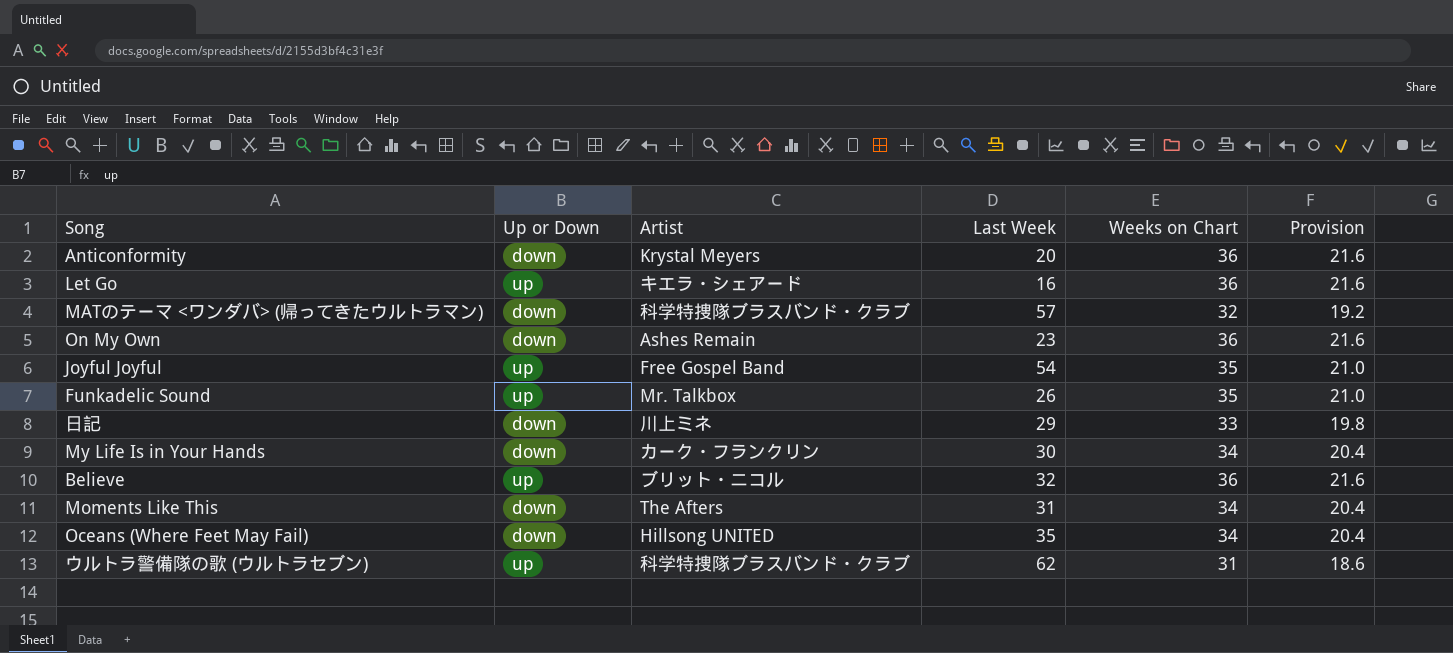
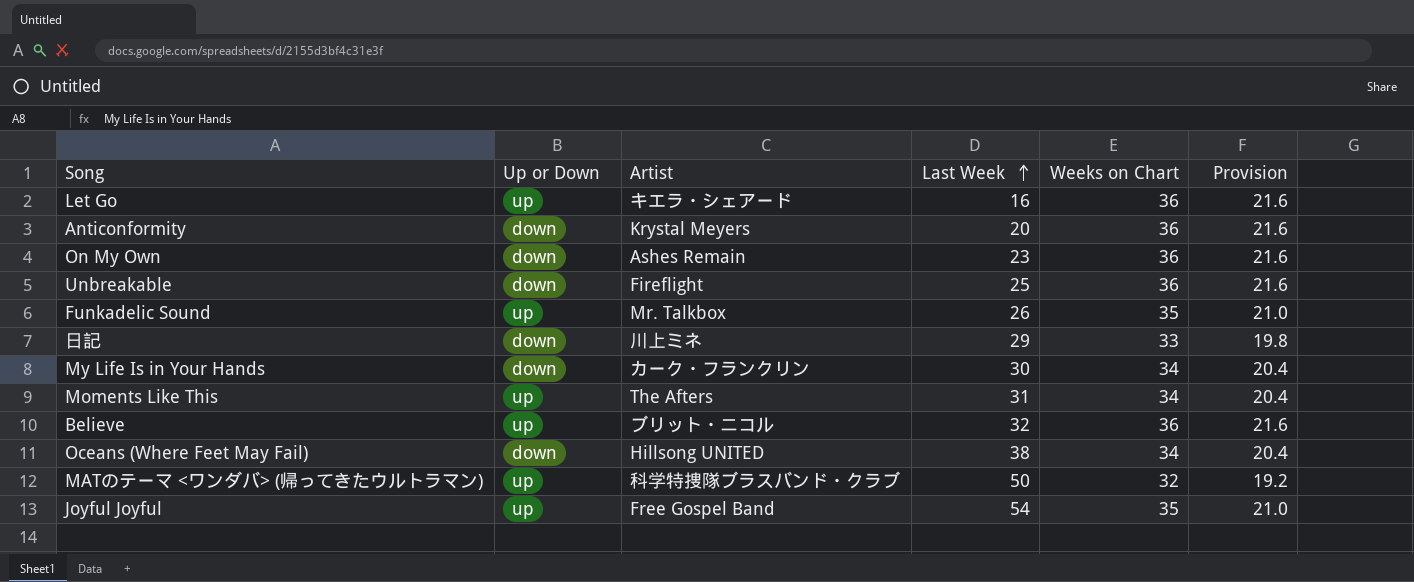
row order: none -> Last Week ascending
row ウルトラ警備隊の歌 (ウルトラセブン): up | 科学特捜隊ブラスバンド・クラブ | 62 | 31 | 18.6 -> none
row Unbreakable: none -> down | Fireflight | 25 | 36 | 21.6
Moments Like This | Up or Down: down -> up
Oceans (Where Feet May Fail) | Last Week: 35 -> 38
MATのテーマ <ワンダバ> (帰ってきたウルトラマン) | Up or Down: down -> up
MATのテーマ <ワンダバ> (帰ってきたウルトラマン) | Last Week: 57 -> 50

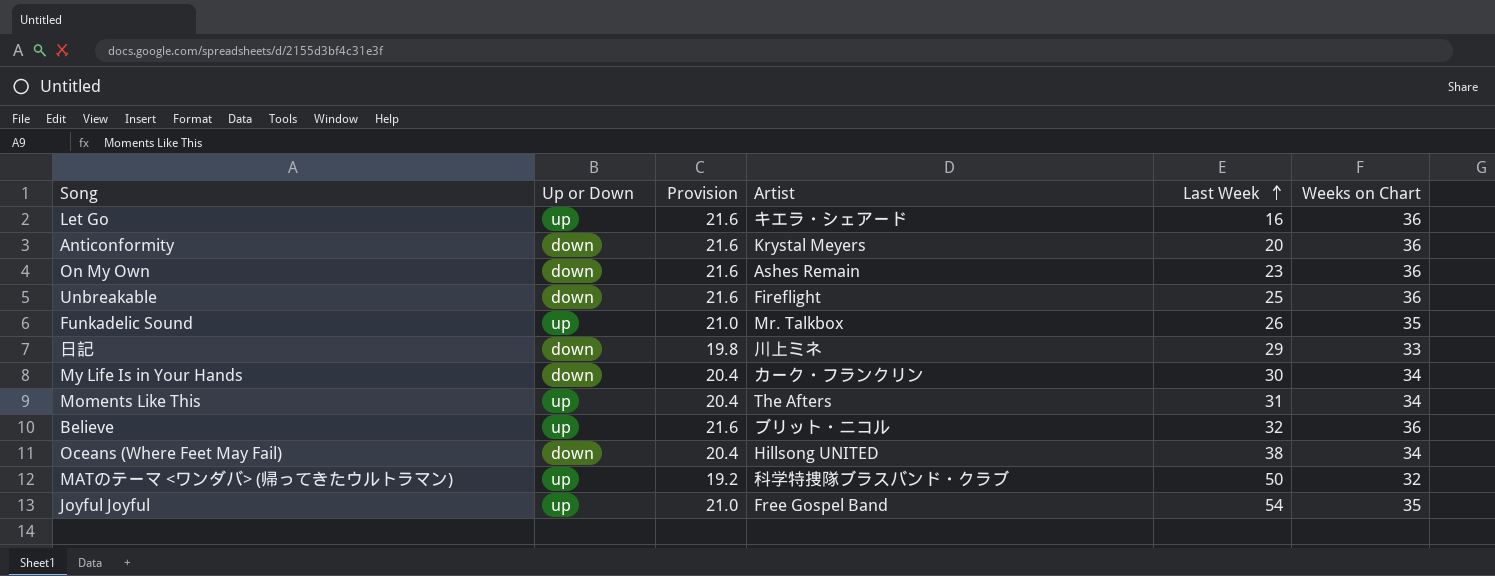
column Provision | position: 6 -> 3

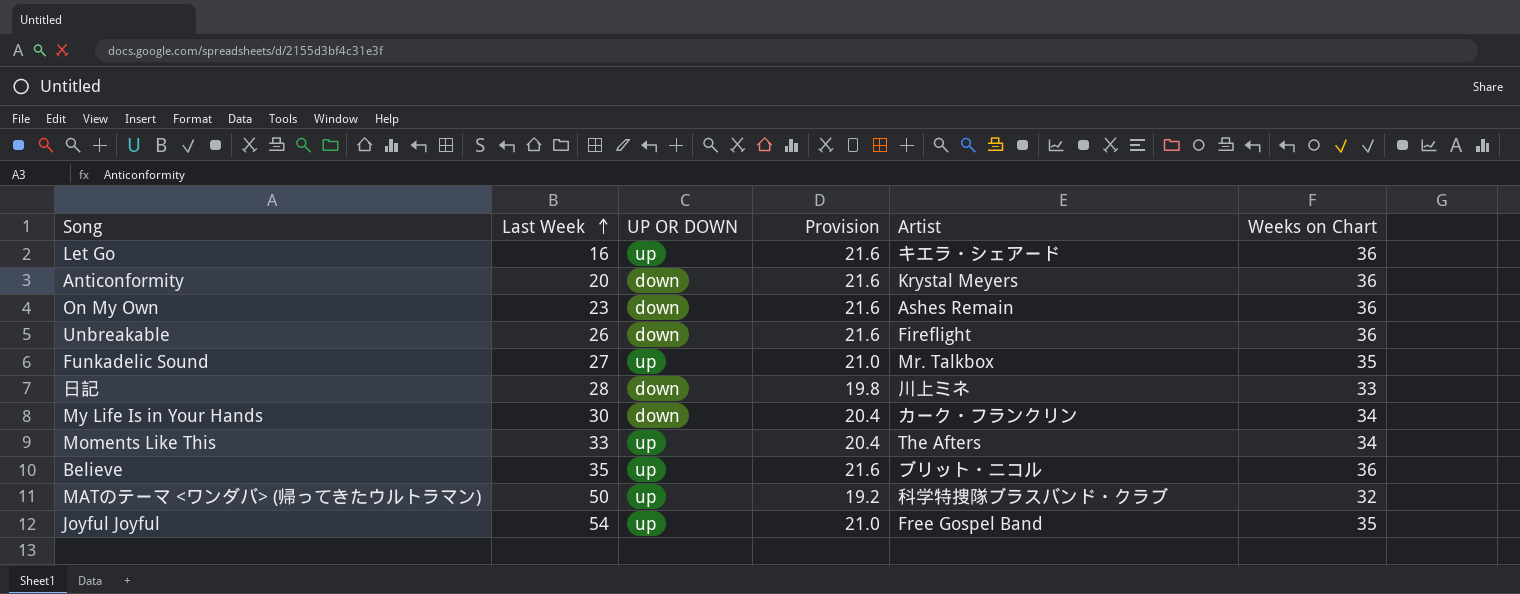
column Last Week | position: 5 -> 2
column name: Up or Down -> UP OR DOWN
row Oceans (Where Feet May Fail): down | 20.4 | Hillsong UNITED | 38 | 34 -> none
Unbreakable | Last Week: 25 -> 26
Funkadelic Sound | Last Week: 26 -> 27
日記 | Last Week: 29 -> 28
Moments Like This | Last Week: 31 -> 33
Believe | Last Week: 32 -> 35

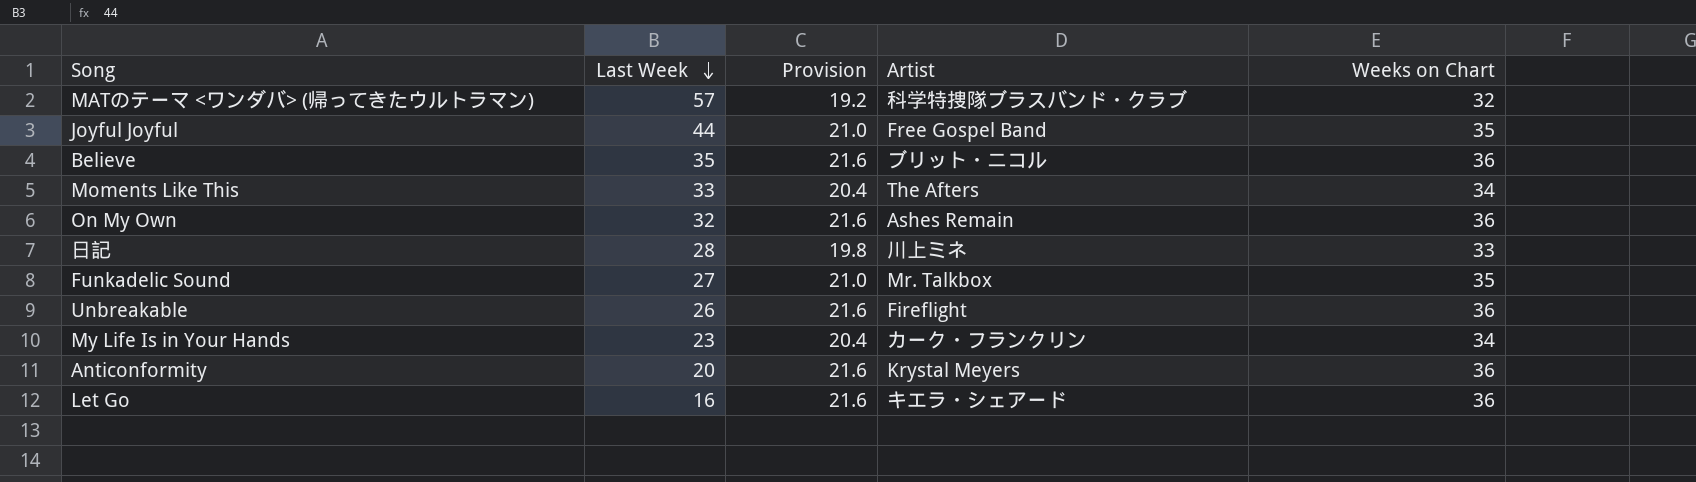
row order: Last Week ascending -> Last Week descending
column UP OR DOWN | position: 3 -> none
MATのテーマ <ワンダバ> (帰ってきたウルトラマン) | Last Week: 50 -> 57
Joyful Joyful | Last Week: 54 -> 44
On My Own | Last Week: 23 -> 32
My Life Is in Your Hands | Last Week: 30 -> 23

